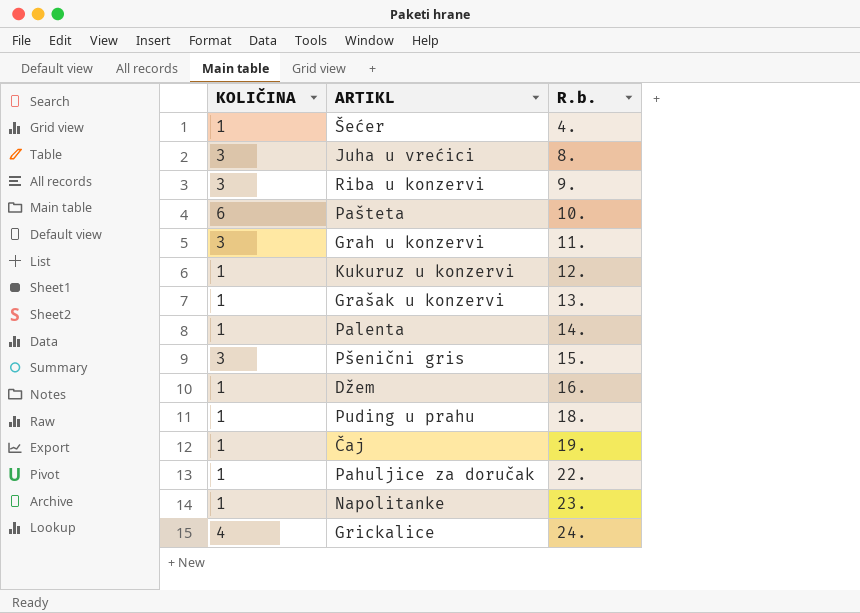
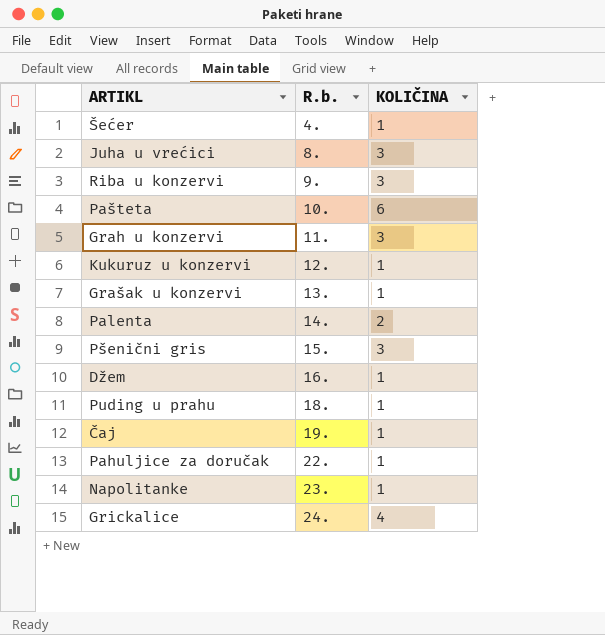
column KOLIČINA | position: 1 -> 3
Palenta | KOLIČINA: 1 -> 2

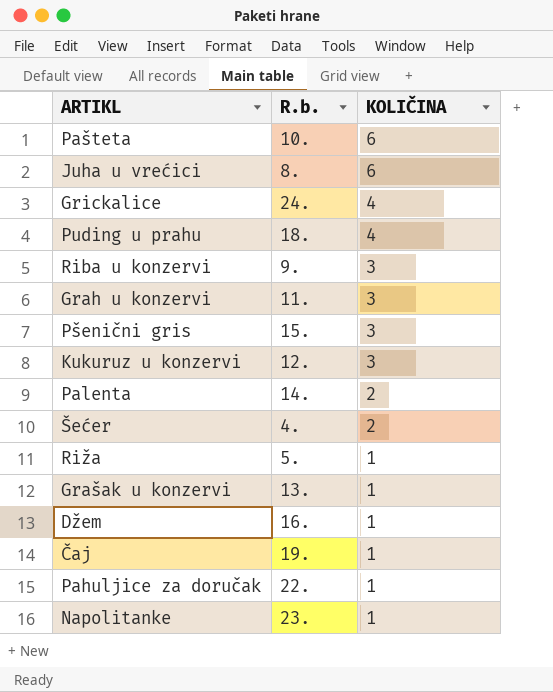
row order: R.b. ascending -> KOLIČINA descending
Juha u vrećici | KOLIČINA: 3 -> 6
Puding u prahu | KOLIČINA: 1 -> 4
Kukuruz u konzervi | KOLIČINA: 1 -> 3
Šećer | KOLIČINA: 1 -> 2
row Riža: none -> 5. | 1

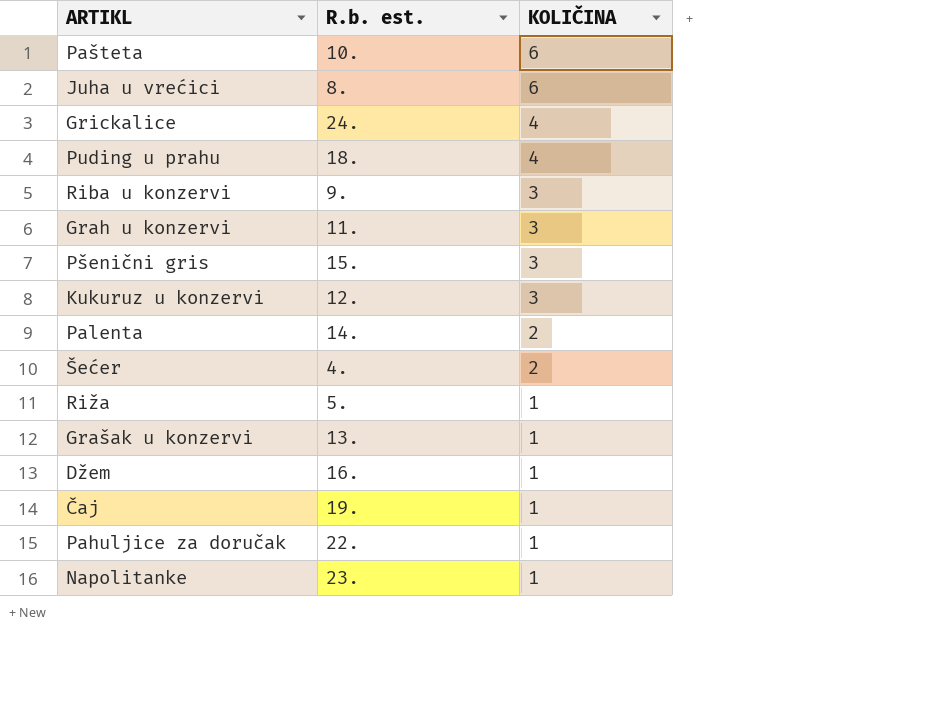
column name: R.b. -> R.b. est.

